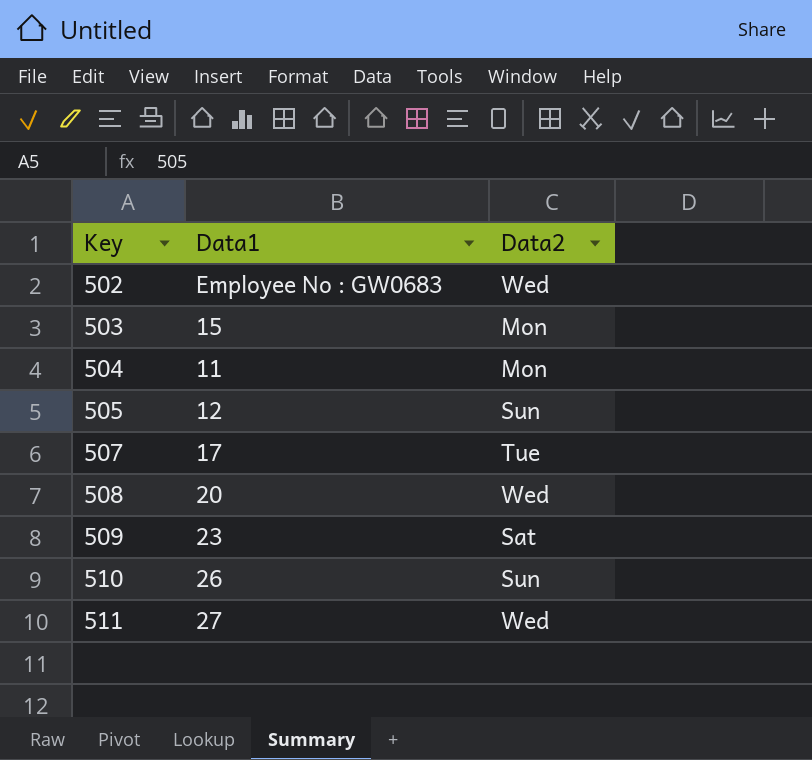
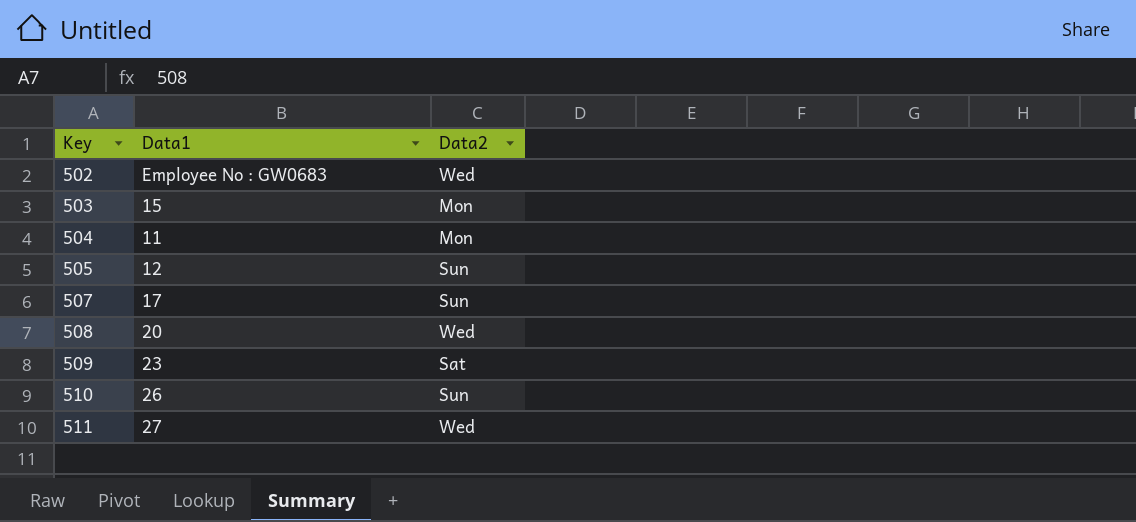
507 | Data2: Tue -> Sun

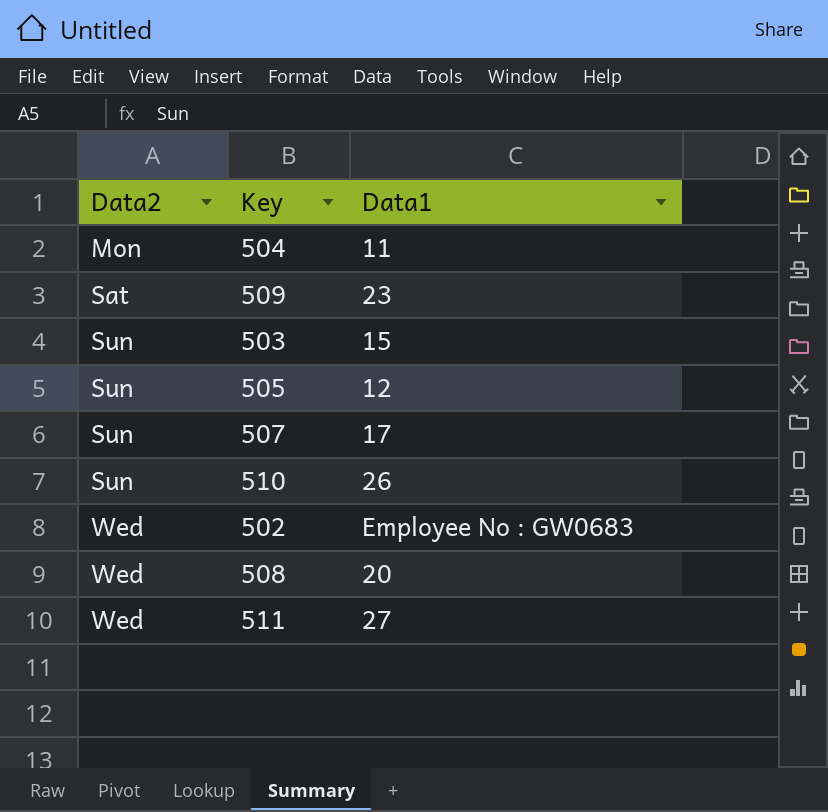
row order: Key ascending -> Data2 ascending
column Data2 | position: 3 -> 1
503 | Data2: Mon -> Sun

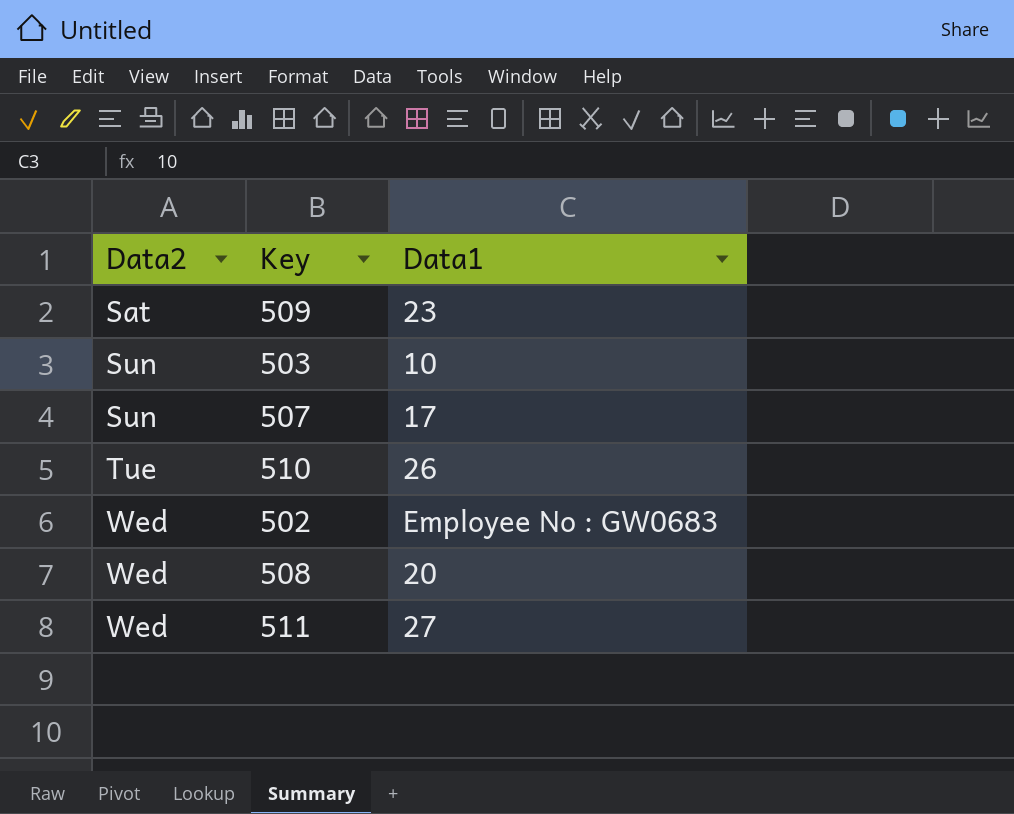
row 504: Mon | 11 -> none
row 505: Sun | 12 -> none
503 | Data1: 15 -> 10
510 | Data2: Sun -> Tue

